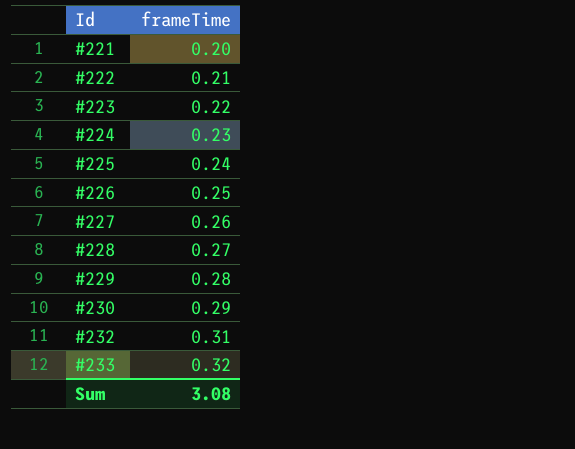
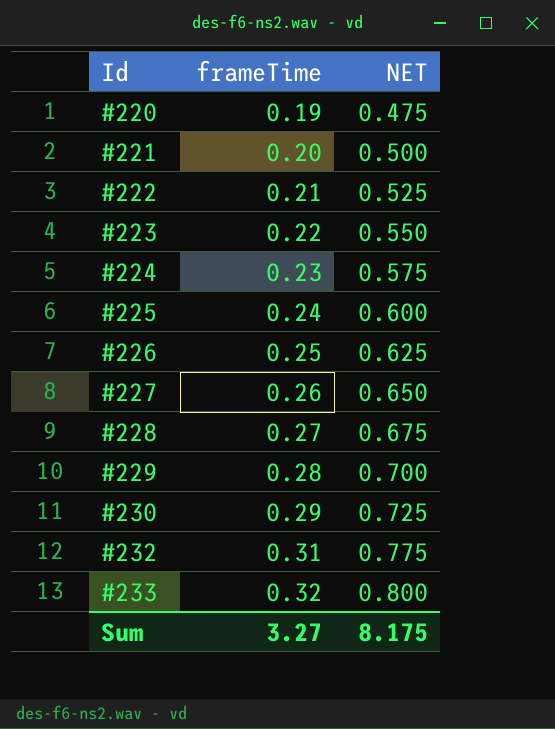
column NET | formula: none -> [frameTime] * 2.5
row #220: none -> 0.19 | 0.475
Sum | frameTime: 3.08 -> 3.27

